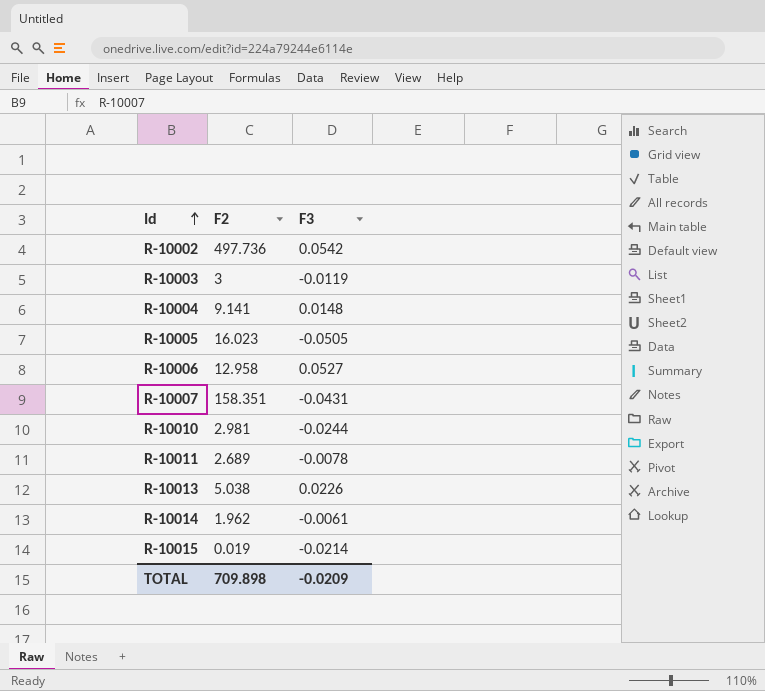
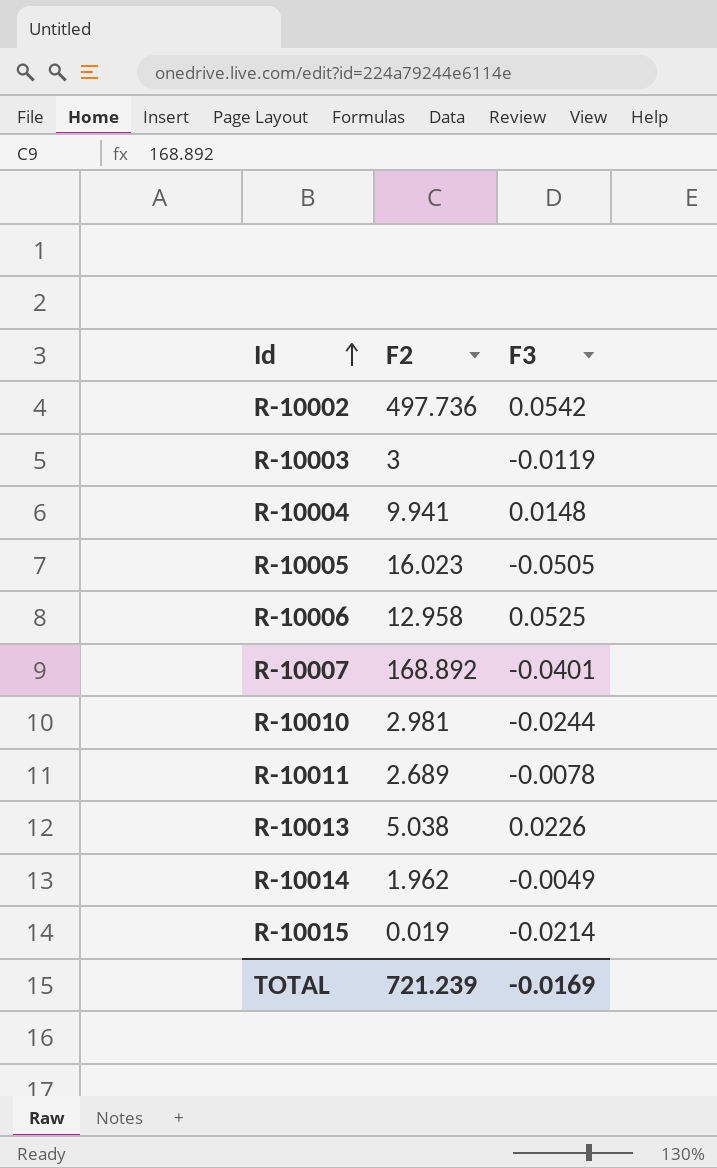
R-10004 | F2: 9.141 -> 9.941
R-10006 | F3: 0.0527 -> 0.0525
R-10007 | F2: 158.351 -> 168.892
R-10007 | F3: -0.0431 -> -0.0401
R-10014 | F3: -0.0061 -> -0.0049
TOTAL | F2: 709.898 -> 721.239
TOTAL | F3: -0.0209 -> -0.0169

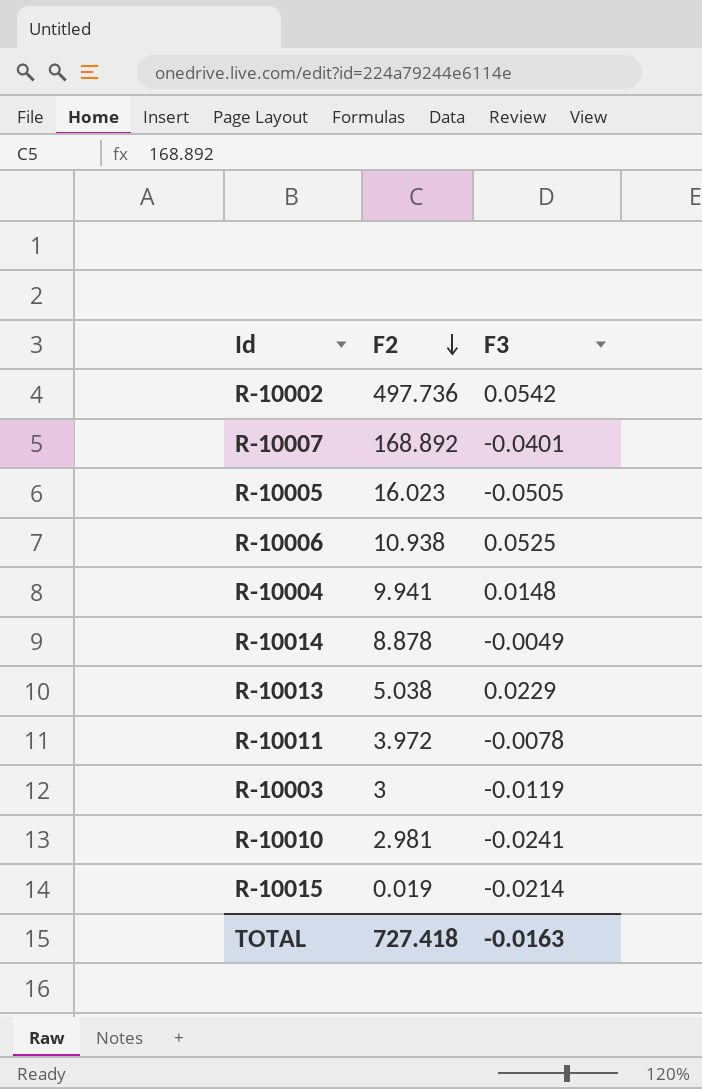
row order: Id ascending -> F2 descending
R-10006 | F2: 12.958 -> 10.938
R-10014 | F2: 1.962 -> 8.878
R-10013 | F3: 0.0226 -> 0.0229
R-10011 | F2: 2.689 -> 3.972
R-10010 | F3: -0.0244 -> -0.0241
TOTAL | F2: 721.239 -> 727.418
TOTAL | F3: -0.0169 -> -0.0163

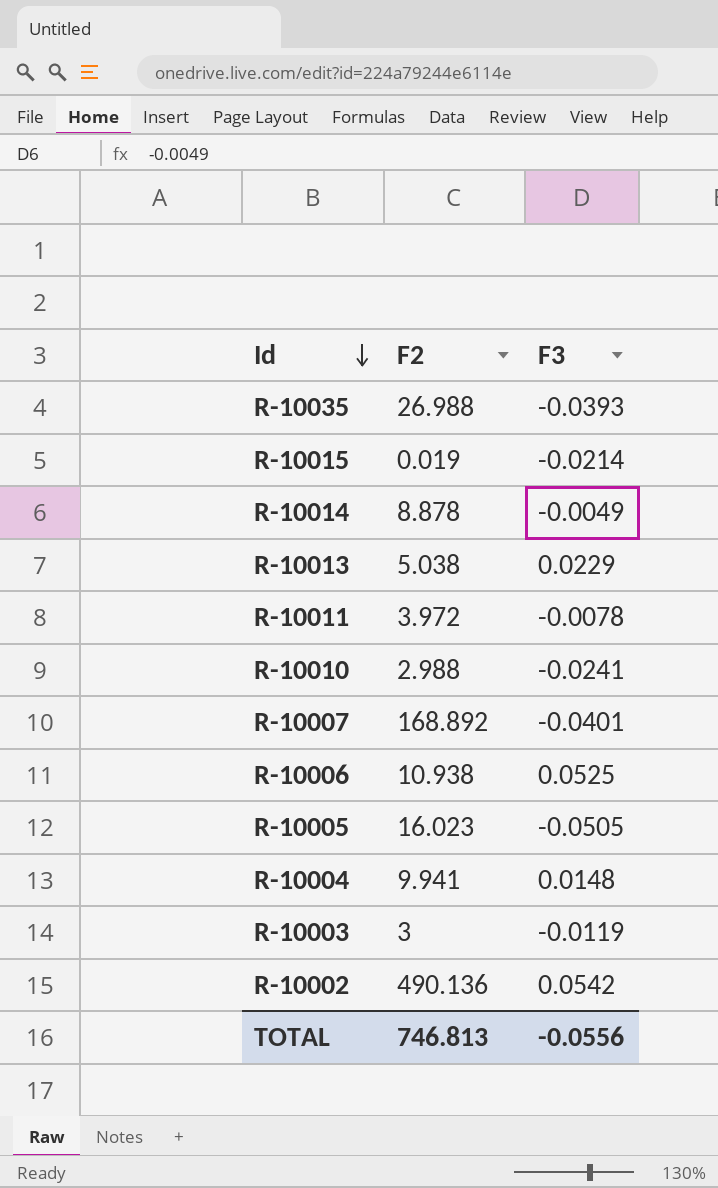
row order: F2 descending -> Id descending
row R-10035: none -> 26.988 | -0.0393
R-10010 | F2: 2.981 -> 2.988
R-10002 | F2: 497.736 -> 490.136
TOTAL | F2: 727.418 -> 746.813
TOTAL | F3: -0.0163 -> -0.0556

